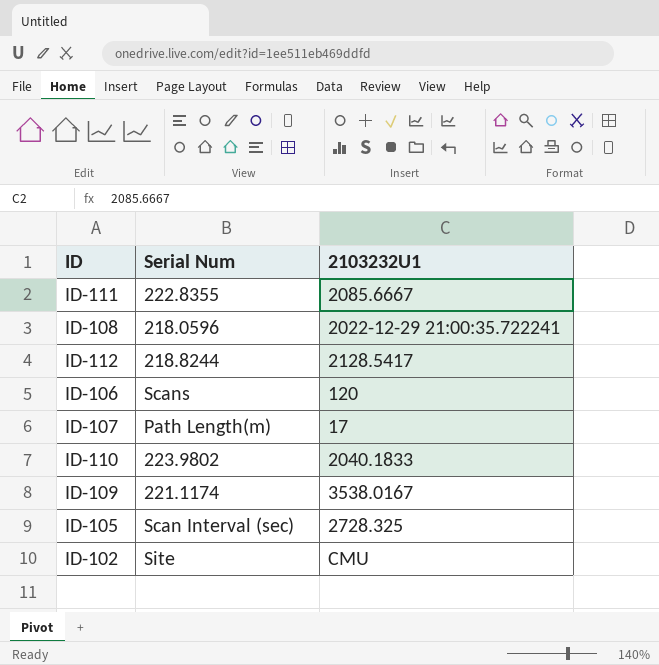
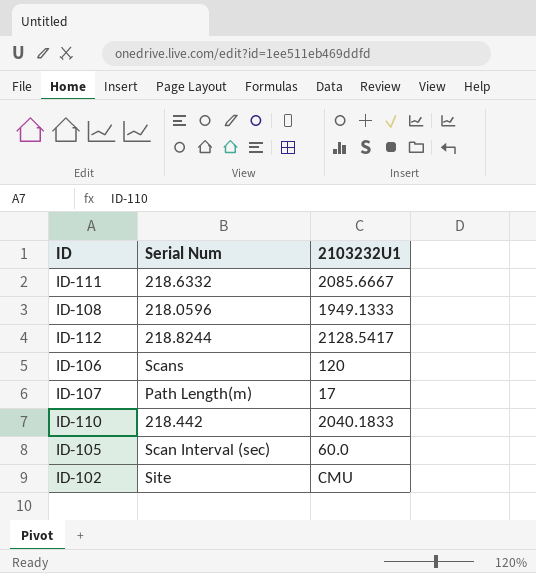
row ID-109: 221.1174 | 3538.0167 -> none
ID-111 | Serial Num: 222.8355 -> 218.6332
ID-108 | 2103232U1: 2022-12-29 21:00:35.722241 -> 1949.1333
ID-110 | Serial Num: 223.9802 -> 218.442
ID-105 | 2103232U1: 2728.325 -> 60.0

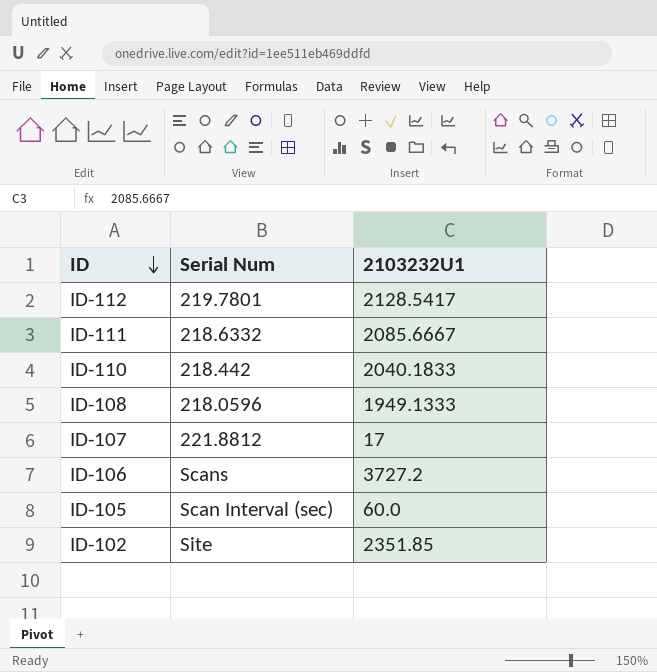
row order: none -> ID descending
ID-112 | Serial Num: 218.8244 -> 219.7801
ID-107 | Serial Num: Path Length(m) -> 221.8812
ID-106 | 2103232U1: 120 -> 3727.2
ID-102 | 2103232U1: CMU -> 2351.85

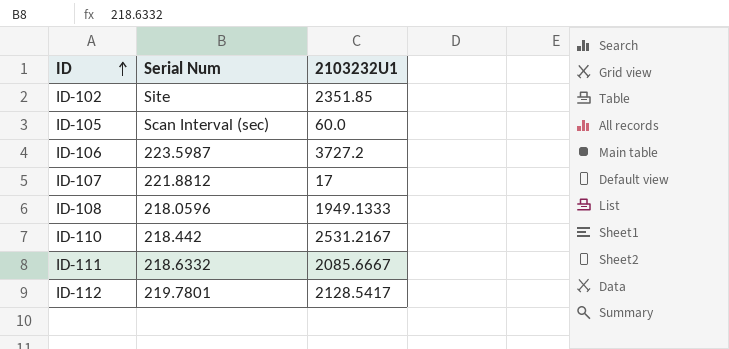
row order: ID descending -> ID ascending
ID-106 | Serial Num: Scans -> 223.5987
ID-110 | 2103232U1: 2040.1833 -> 2531.2167

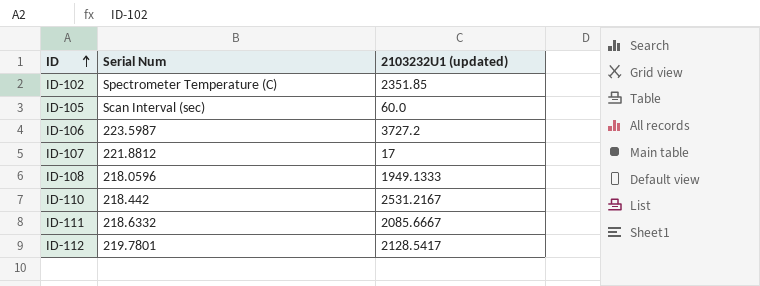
column name: 2103232U1 -> 2103232U1 (updated)
ID-102 | Serial Num: Site -> Spectrometer Temperature (C)

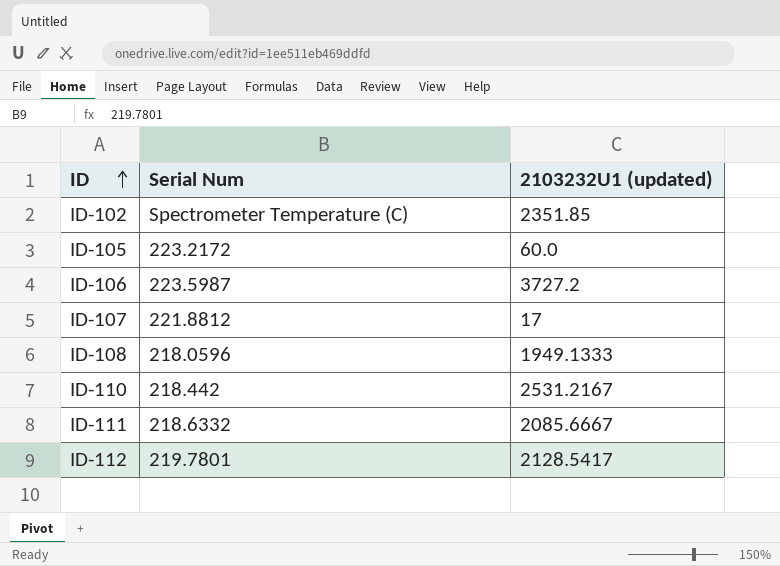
ID-105 | Serial Num: Scan Interval (sec) -> 223.2172

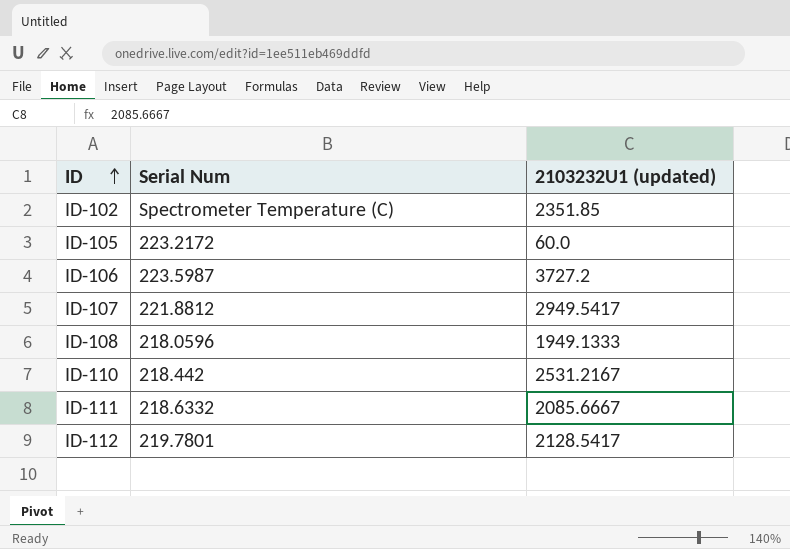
ID-107 | 2103232U1 (updated): 17 -> 2949.5417

